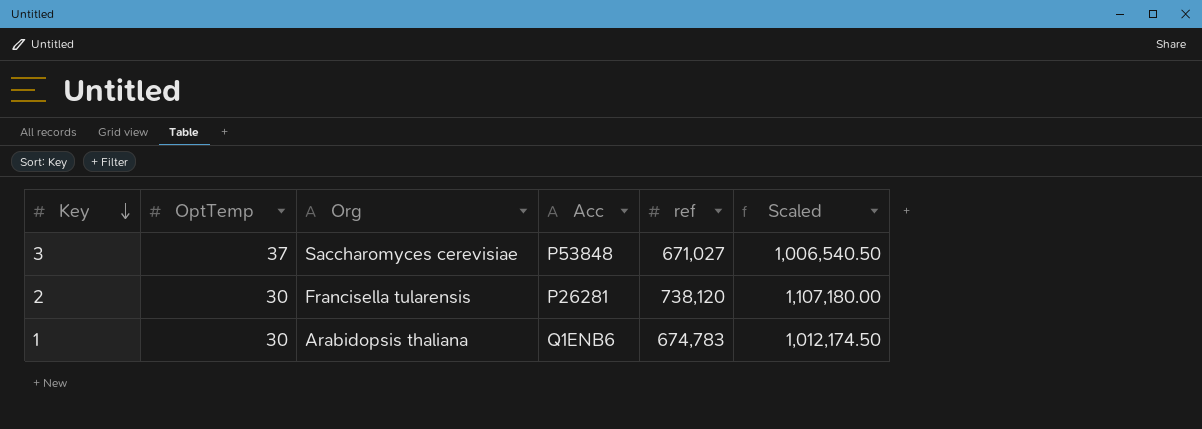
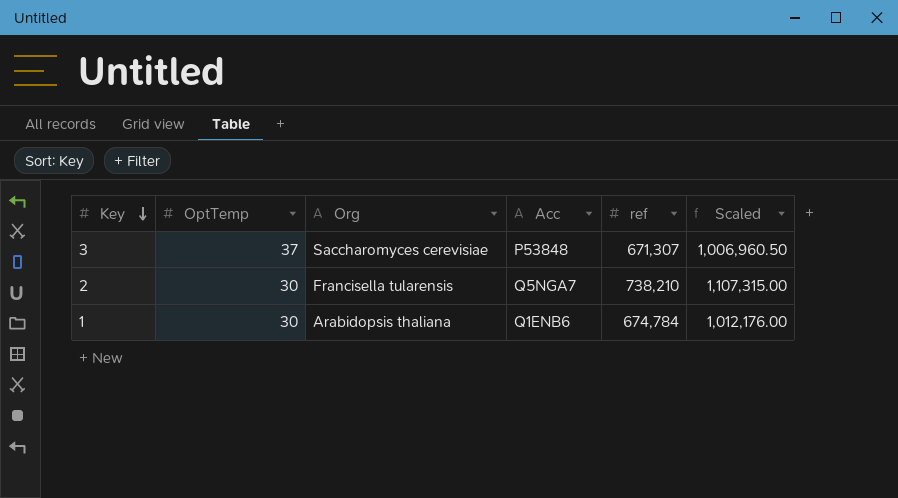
3 | ref: 671,027 -> 671,307
3 | Scaled: 1,006,540.50 -> 1,006,960.50
2 | Acc: P26281 -> Q5NGA7
2 | ref: 738,120 -> 738,210
2 | Scaled: 1,107,180.00 -> 1,107,315.00
1 | ref: 674,783 -> 674,784
1 | Scaled: 1,012,174.50 -> 1,012,176.00

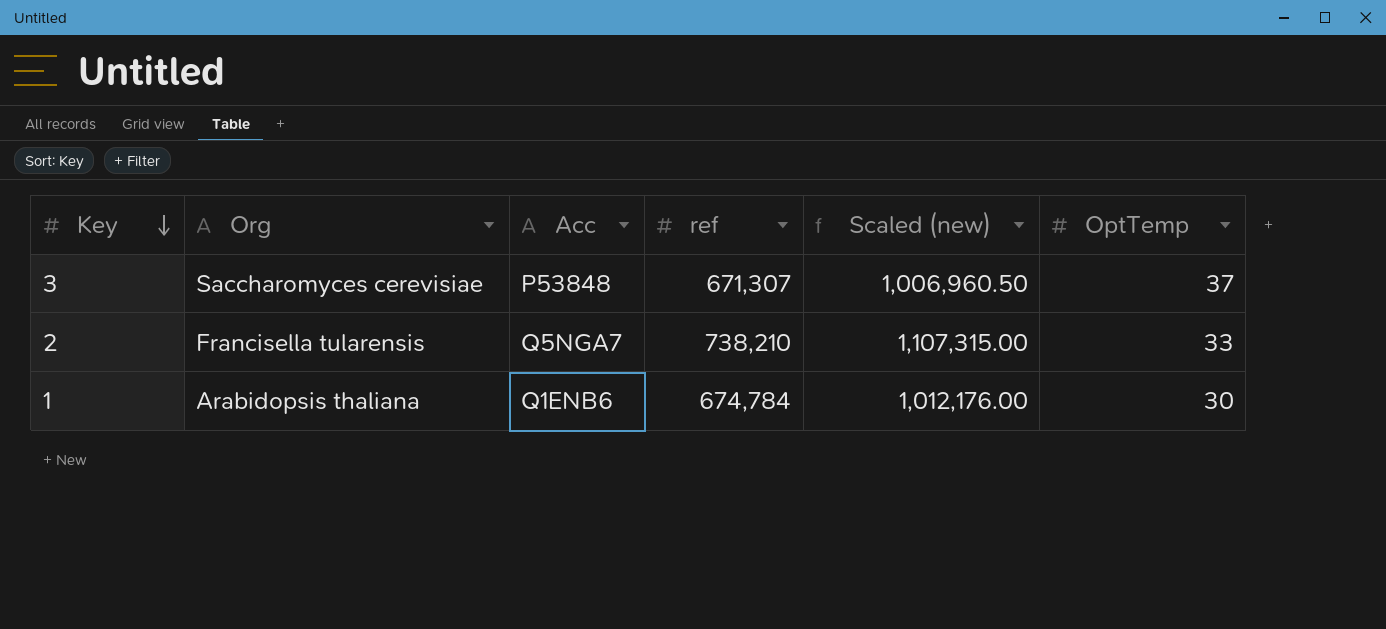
column name: Scaled -> Scaled (new)
column OptTemp | position: 2 -> 6
2 | OptTemp: 30 -> 33

